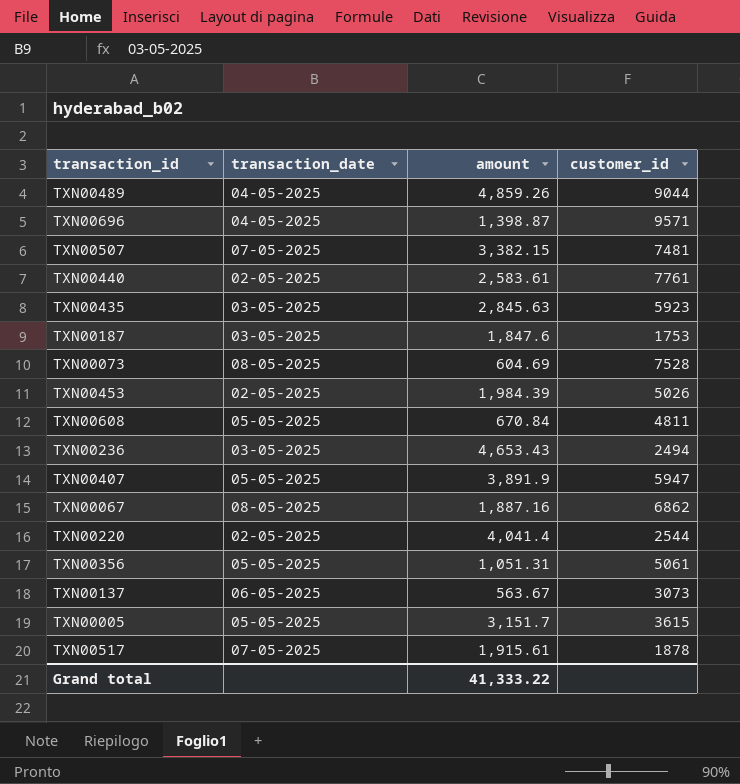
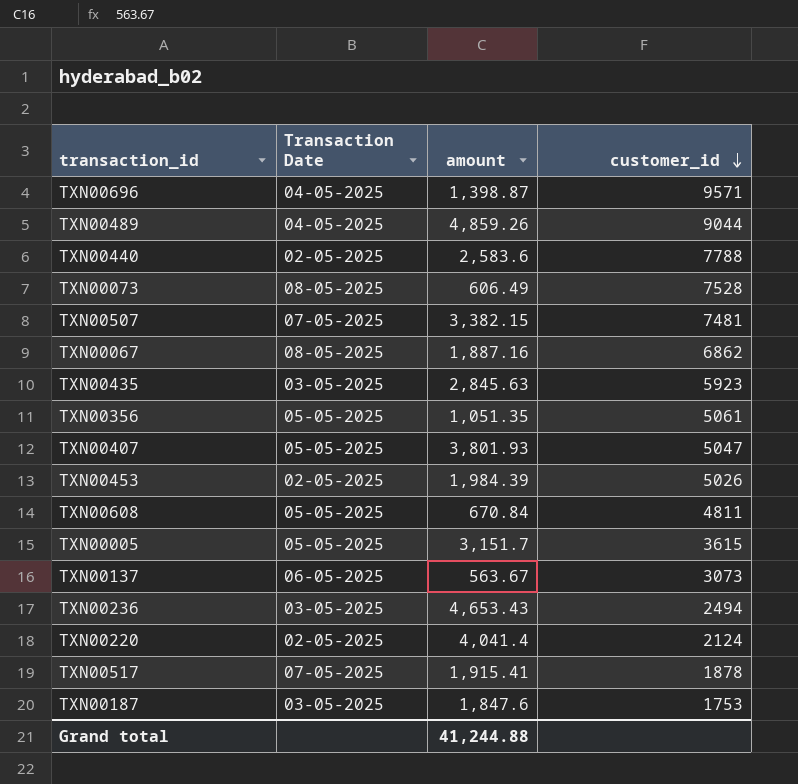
row order: none -> customer_id descending
column name: transaction_date -> Transaction Date
TXN00440 | amount: 2,583.61 -> 2,583.6
TXN00440 | customer_id: 7761 -> 7788
TXN00073 | amount: 604.69 -> 606.49
TXN00356 | amount: 1,051.31 -> 1,051.35
TXN00407 | amount: 3,891.9 -> 3,801.93
TXN00407 | customer_id: 5947 -> 5047
TXN00220 | customer_id: 2544 -> 2124
TXN00517 | amount: 1,915.61 -> 1,915.41
Grand total | amount: 41,333.22 -> 41,244.88

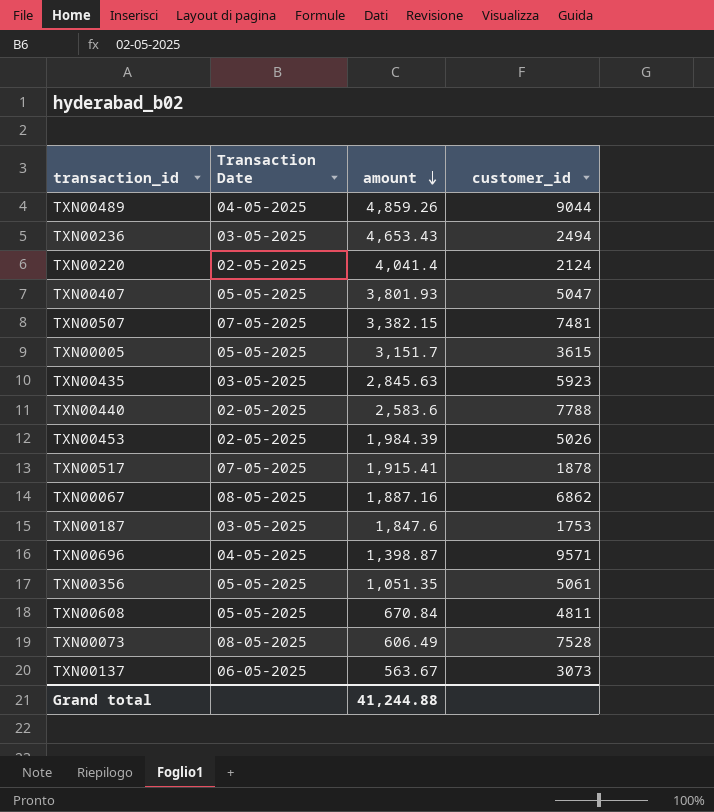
row order: customer_id descending -> amount descending

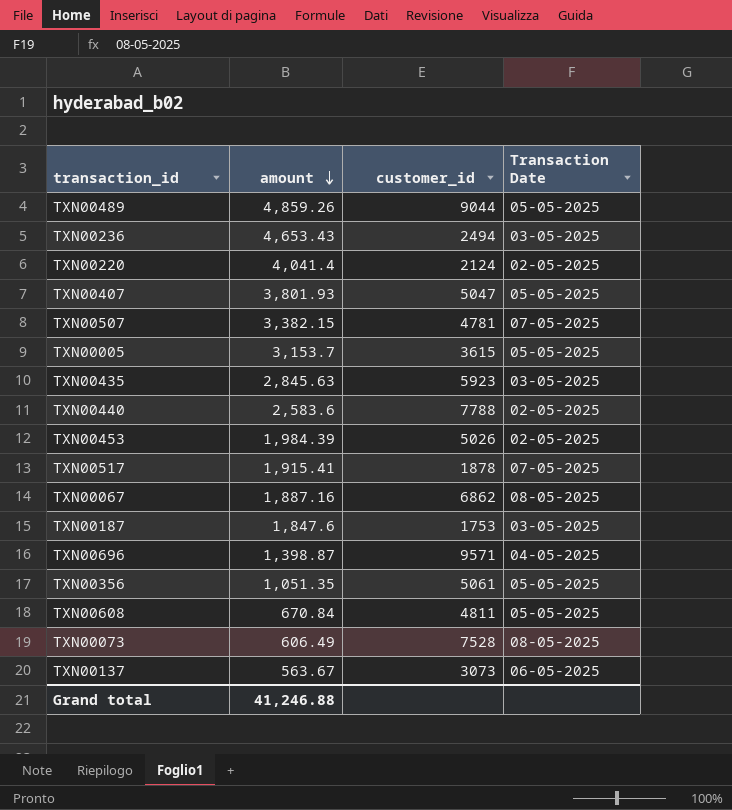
column Transaction Date | position: 2 -> 4
TXN00489 | Transaction Date: 04-05-2025 -> 05-05-2025
TXN00507 | customer_id: 7481 -> 4781
TXN00005 | amount: 3,151.7 -> 3,153.7
Grand total | amount: 41,244.88 -> 41,246.88

